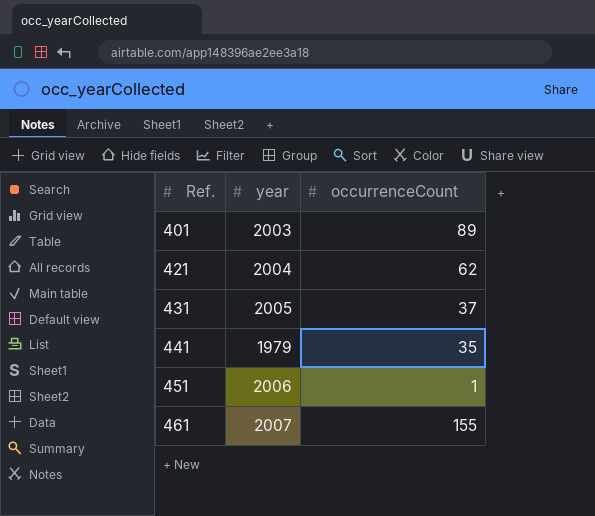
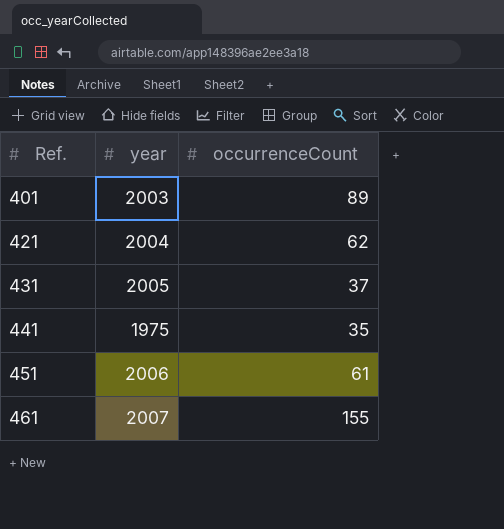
441 | year: 1979 -> 1975
451 | occurrenceCount: 1 -> 61

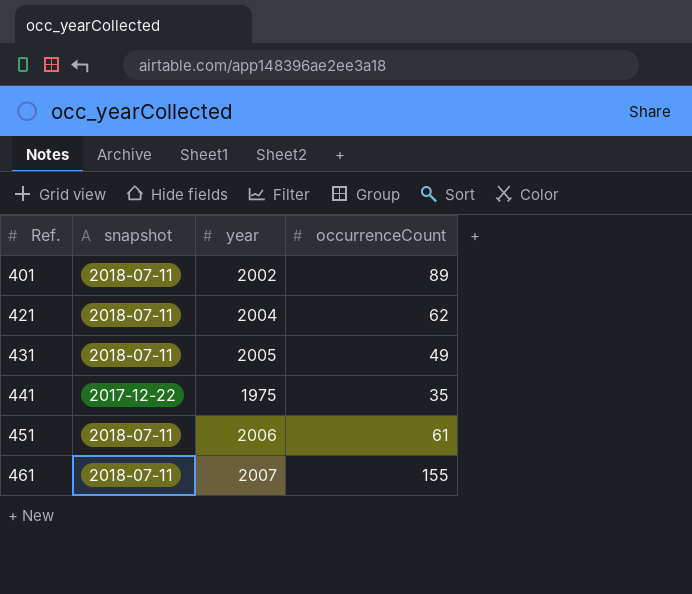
column snapshot | position: none -> 2
401 | year: 2003 -> 2002
431 | occurrenceCount: 37 -> 49

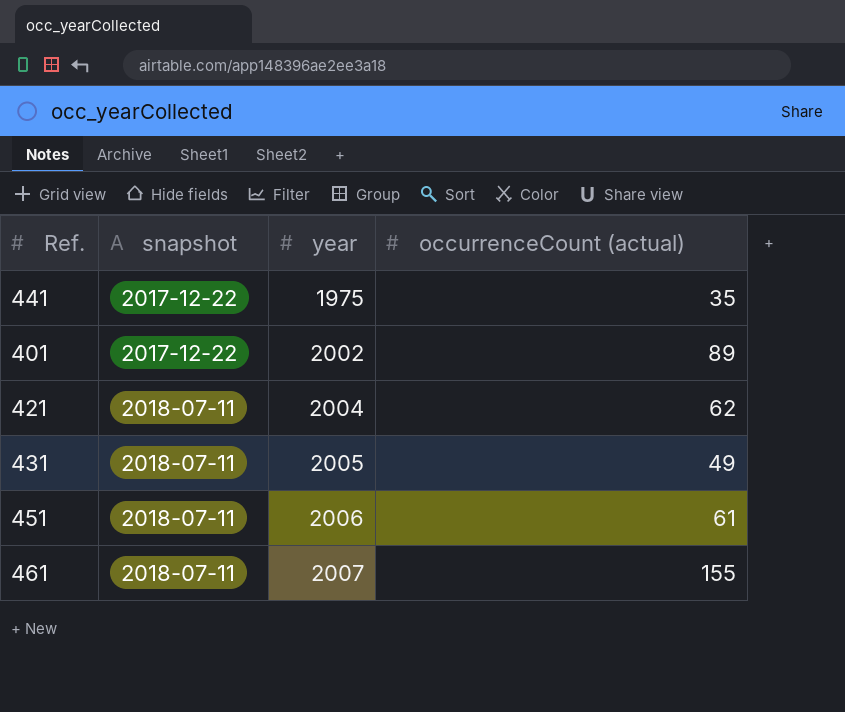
row order: Ref. ascending -> snapshot ascending
column name: occurrenceCount -> occurrenceCount (actual)
401 | snapshot: 2018-07-11 -> 2017-12-22

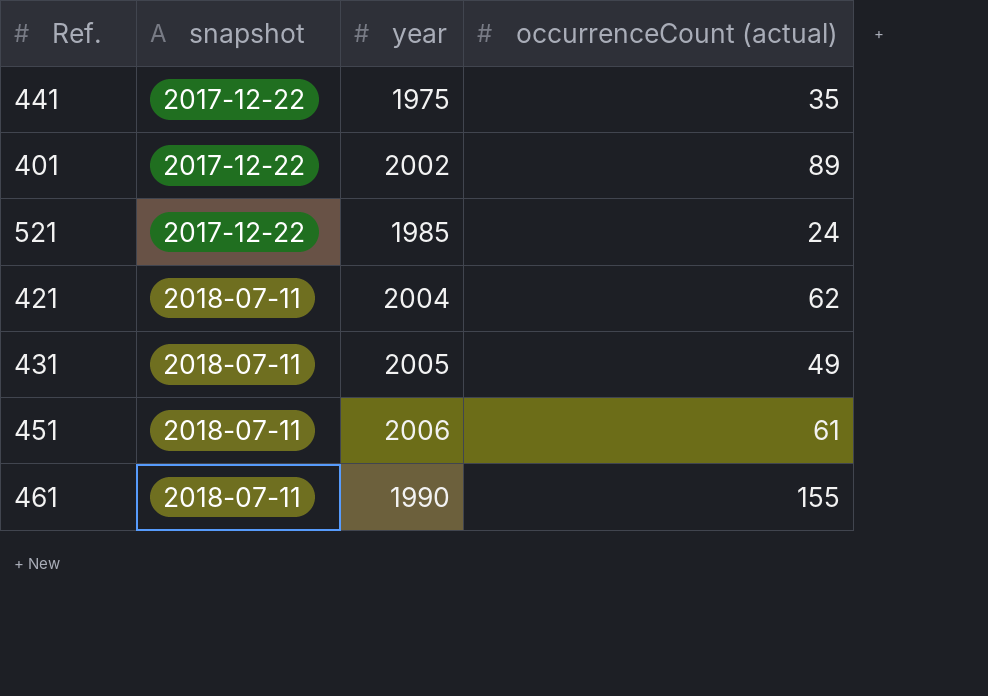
row 521: none -> 2017-12-22 | 1985 | 24
461 | year: 2007 -> 1990

